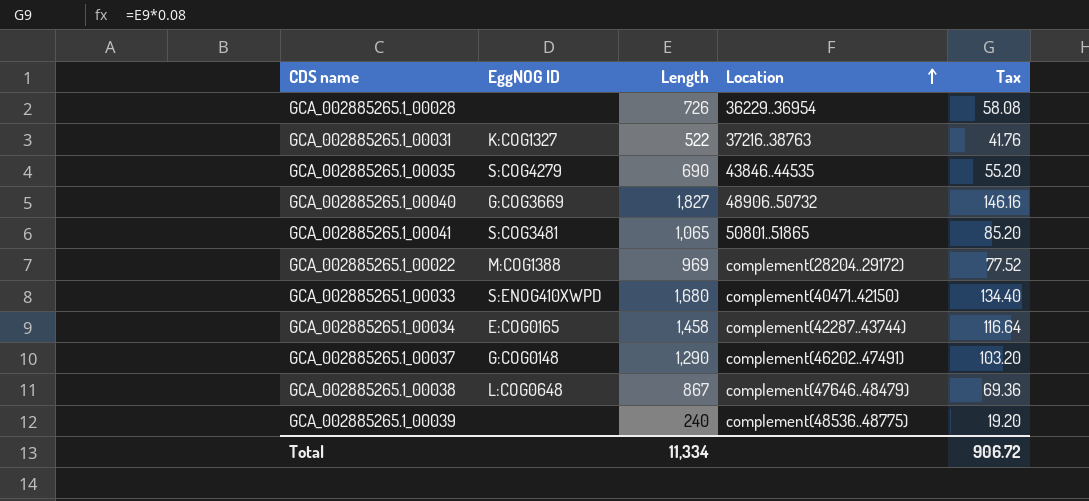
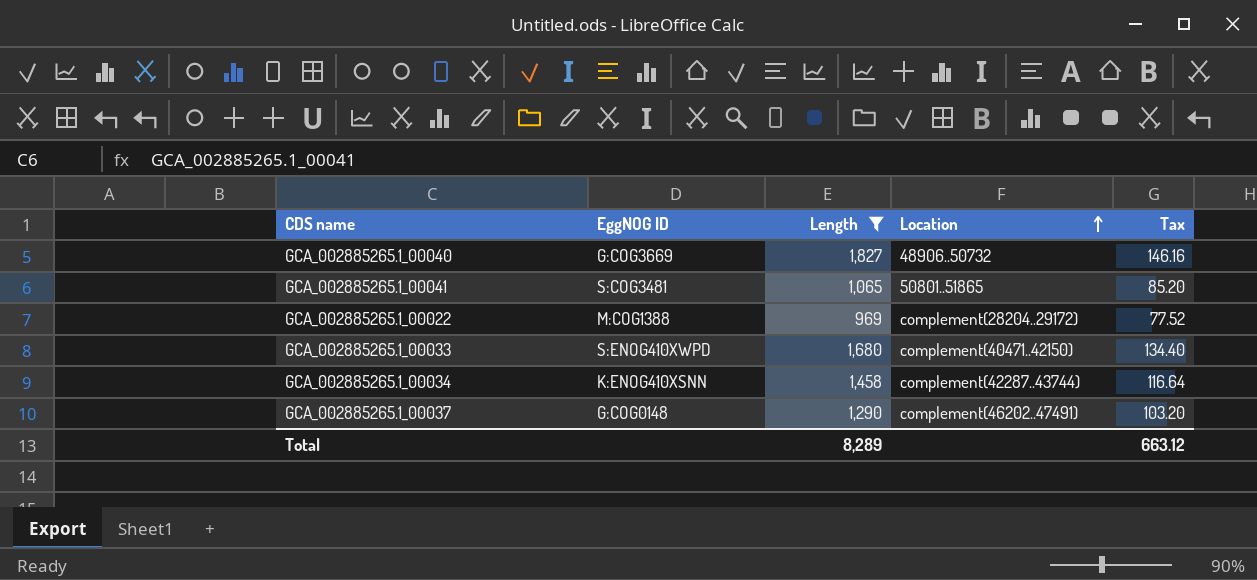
filter: none -> Length >= 969
GCA_002885265.1_00034 | EggNOG ID: E:COG0165 -> K:ENOG410XSNN
Total | Length: 11,334 -> 8,289
Total | Tax: 906.72 -> 663.12

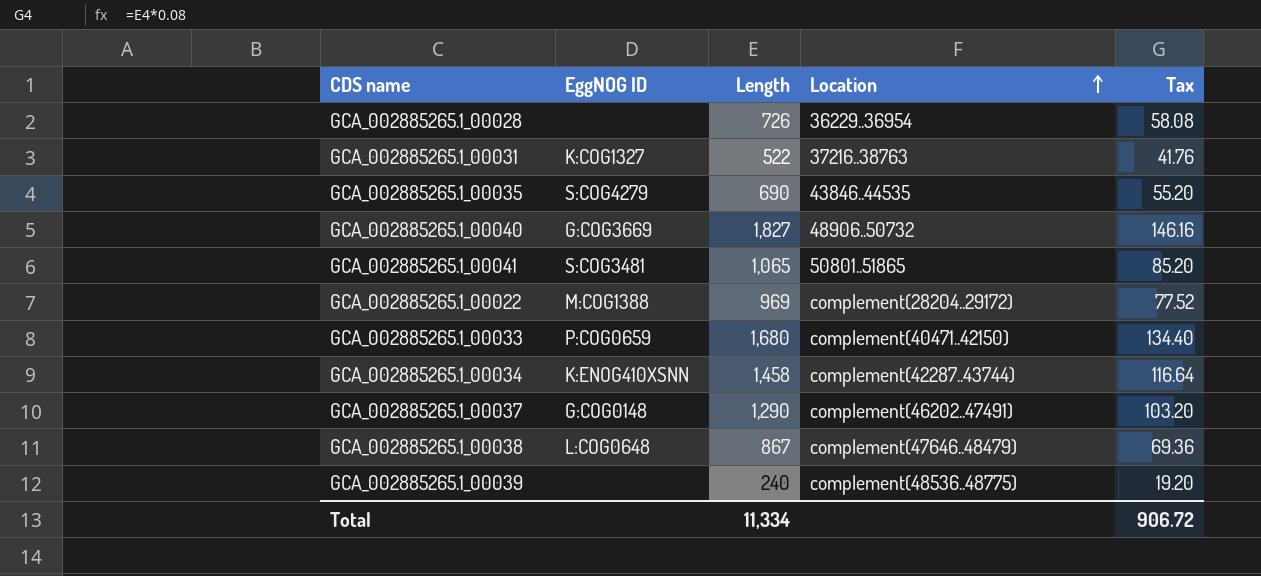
filter: Length >= 969 -> none
GCA_002885265.1_00033 | EggNOG ID: S:ENOG410XWPD -> P:COG0659
Total | Length: 8,289 -> 11,334
Total | Tax: 663.12 -> 906.72

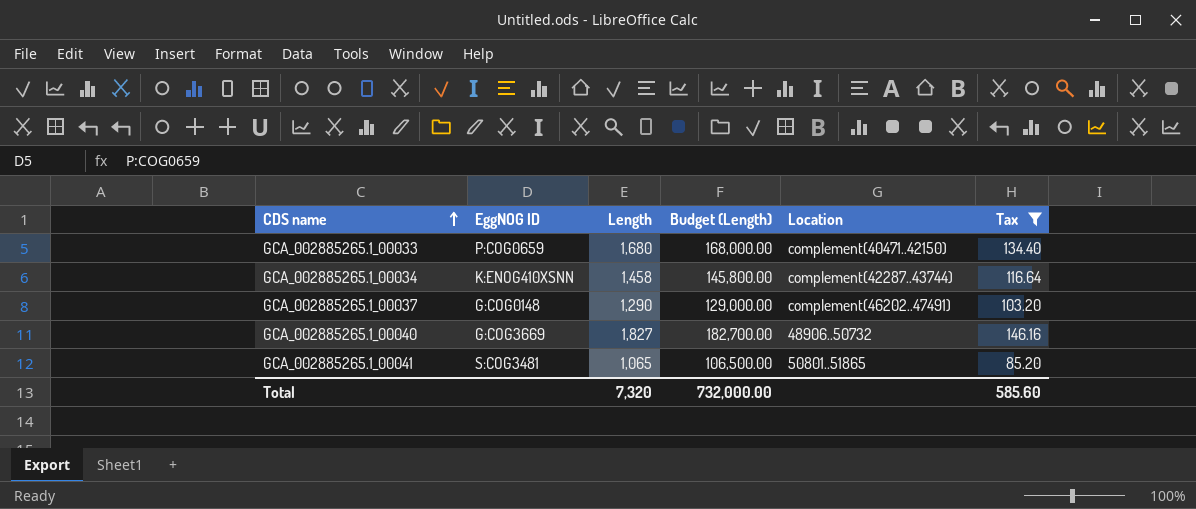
filter: none -> Tax >= 85.20
row order: Location ascending -> CDS name ascending
column Budget (Length) | formula: none -> [Length] * 100
Total | Length: 11,334 -> 7,320
Total | Tax: 906.72 -> 585.60

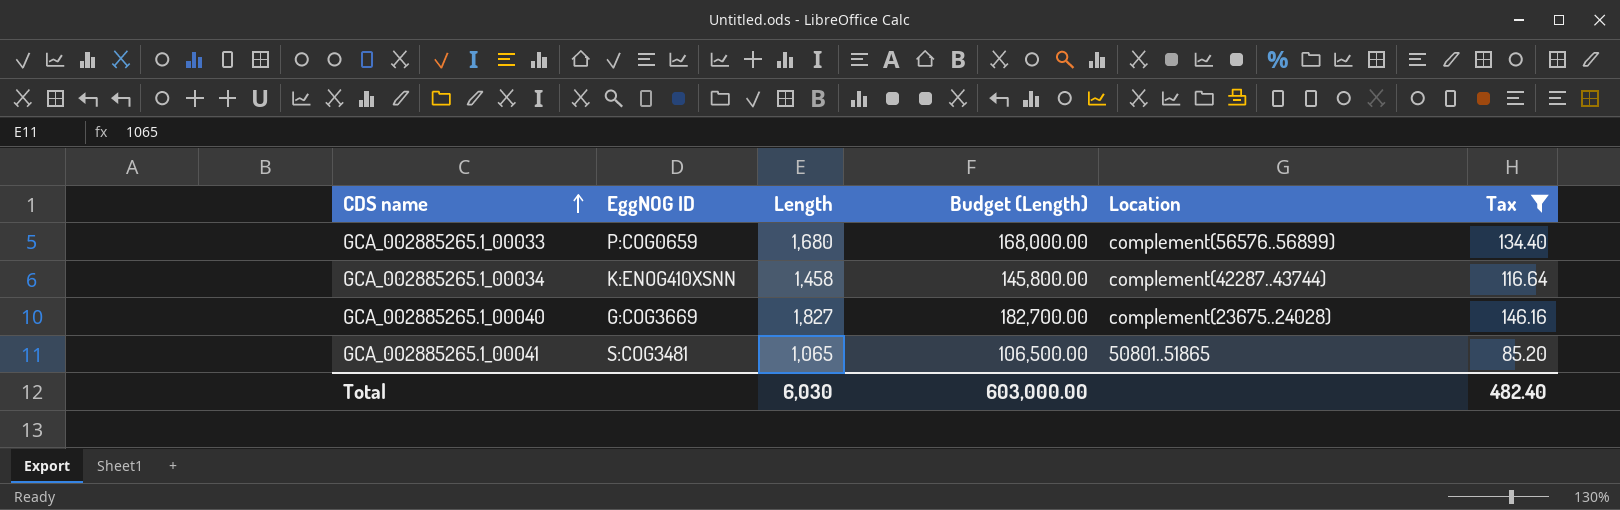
row GCA_002885265.1_00037: G:COG0148 | 1,290 | 129,000.00 | complement(46202..47491) | 103.20 -> none
GCA_002885265.1_00033 | Location: complement(40471..42150) -> complement(56576..56899)
GCA_002885265.1_00040 | Location: 48906..50732 -> complement(23675..24028)
Total | Length: 7,320 -> 6,030
Total | Budget (Length): 732,000.00 -> 603,000.00
Total | Tax: 585.60 -> 482.40

